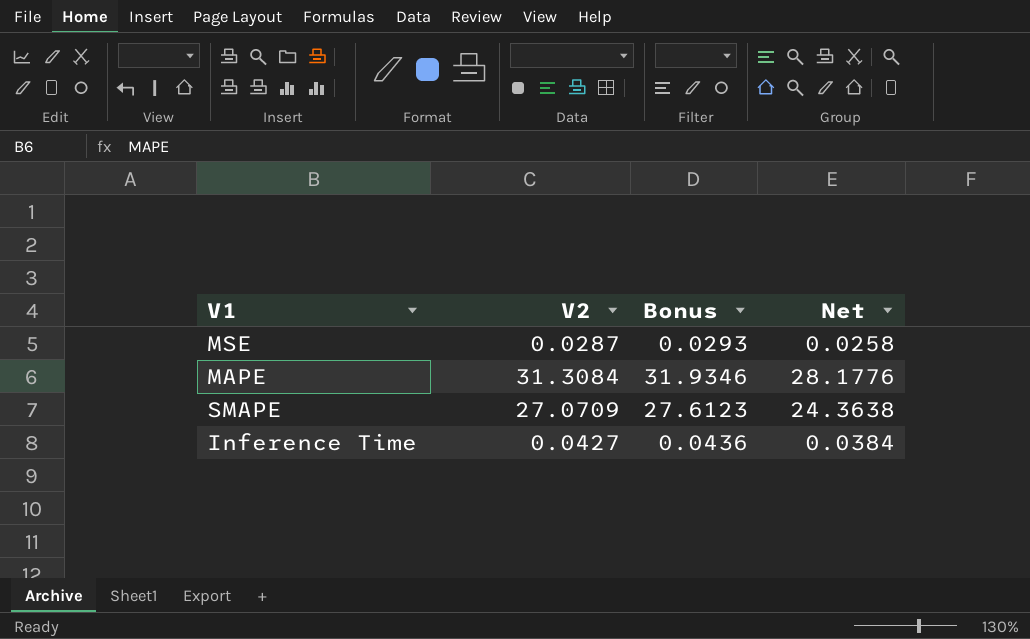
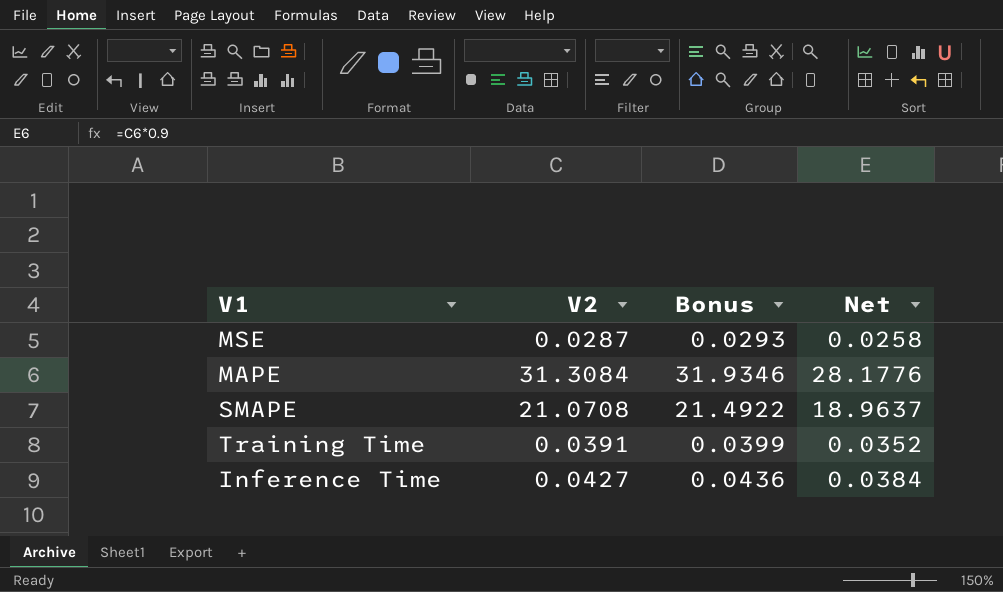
SMAPE | V2: 27.0709 -> 21.0708
SMAPE | Bonus: 27.6123 -> 21.4922
SMAPE | Net: 24.3638 -> 18.9637
row Training Time: none -> 0.0391 | 0.0399 | 0.0352

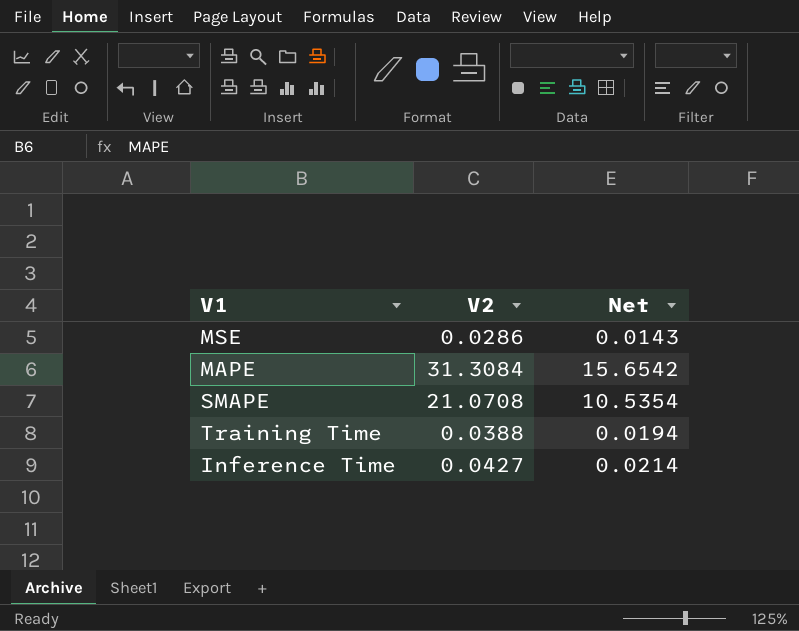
column Bonus | formula: [V2] * 1.02 -> none
column Net | formula: [V2] * 0.9 -> [V2] * 0.5
MSE | V2: 0.0287 -> 0.0286
Training Time | V2: 0.0391 -> 0.0388

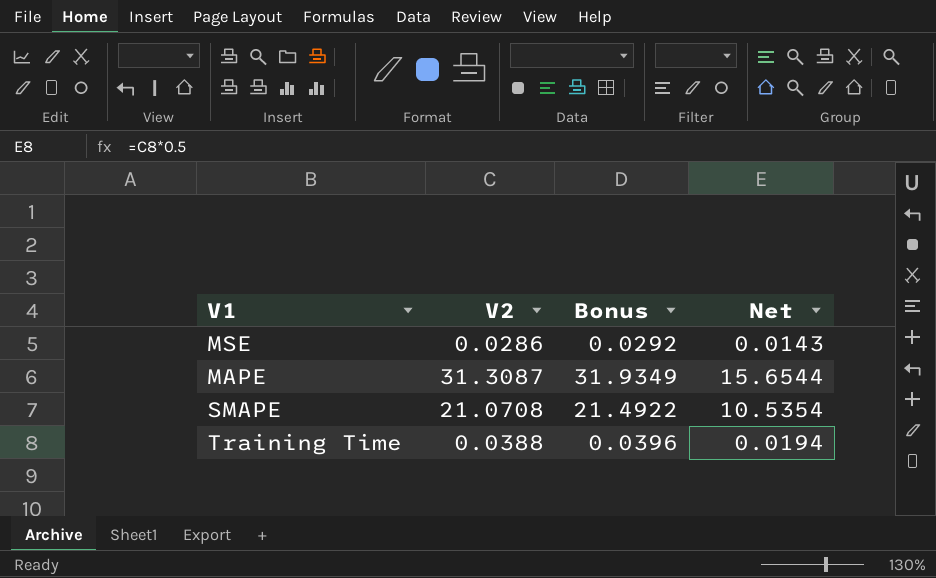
column Bonus | formula: none -> [V2] * 1.02
row Inference Time: 0.0427 | 0.0214 -> none
MAPE | V2: 31.3084 -> 31.3087
MAPE | Net: 15.6542 -> 15.6544

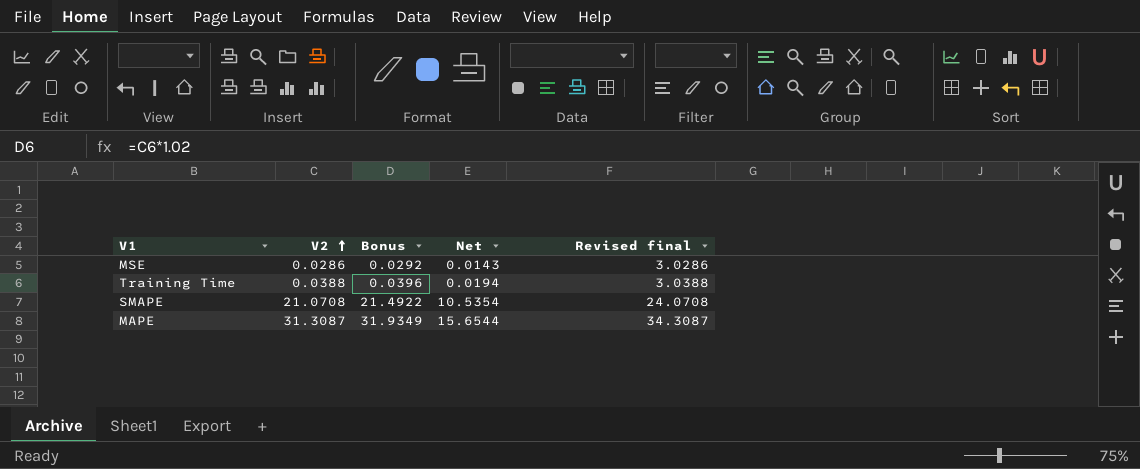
row order: none -> V2 ascending
column Revised final | formula: none -> [V2] + 3

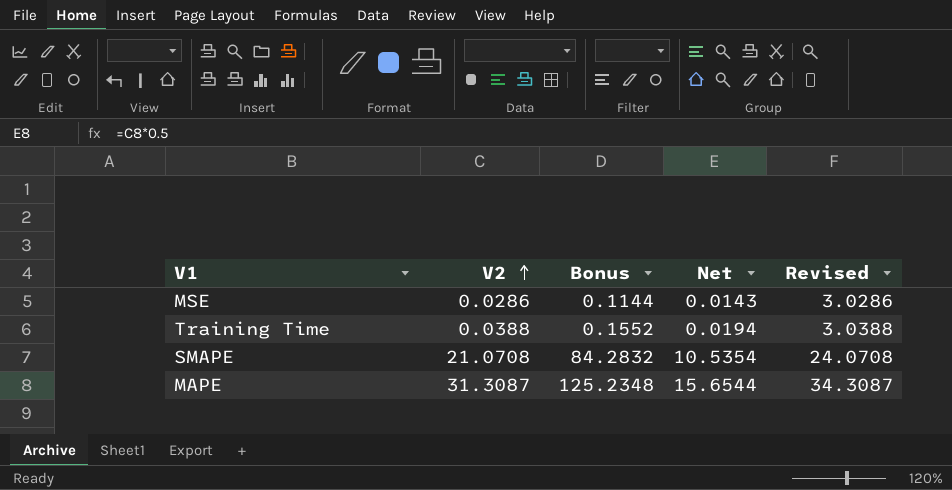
column Bonus | formula: [V2] * 1.02 -> [V2] * 4
column name: Revised final -> Revised

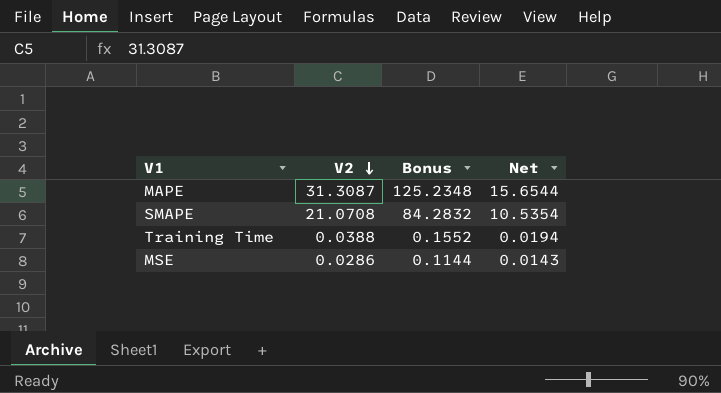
row order: V2 ascending -> V2 descending
column Revised | formula: [V2] + 3 -> none

